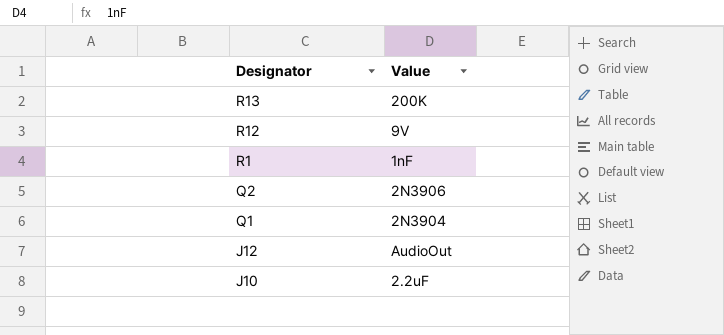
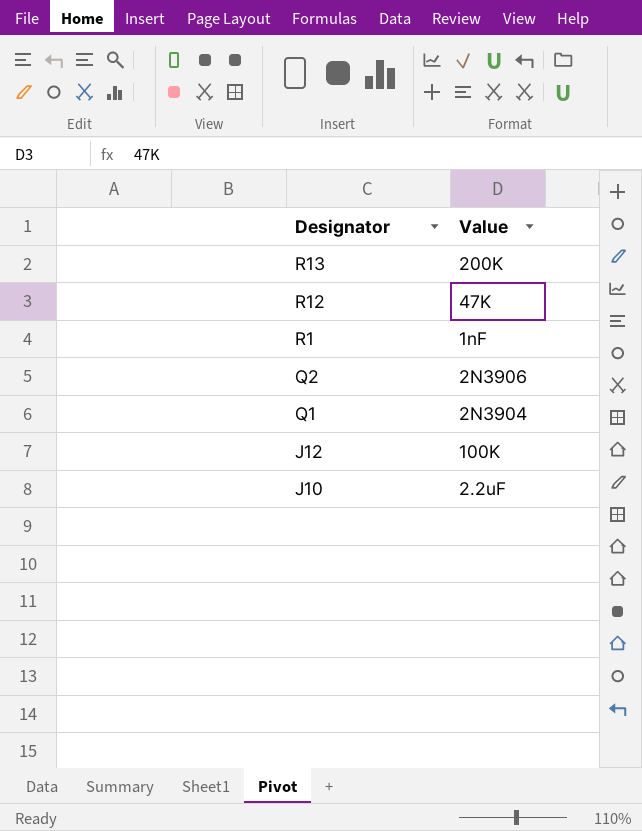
R12 | Value: 9V -> 47K
J12 | Value: AudioOut -> 100K

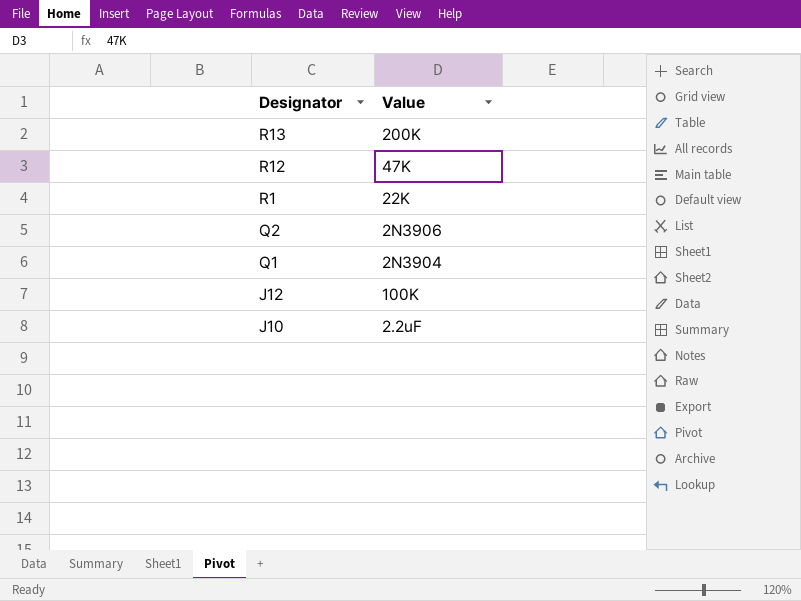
R1 | Value: 1nF -> 22K

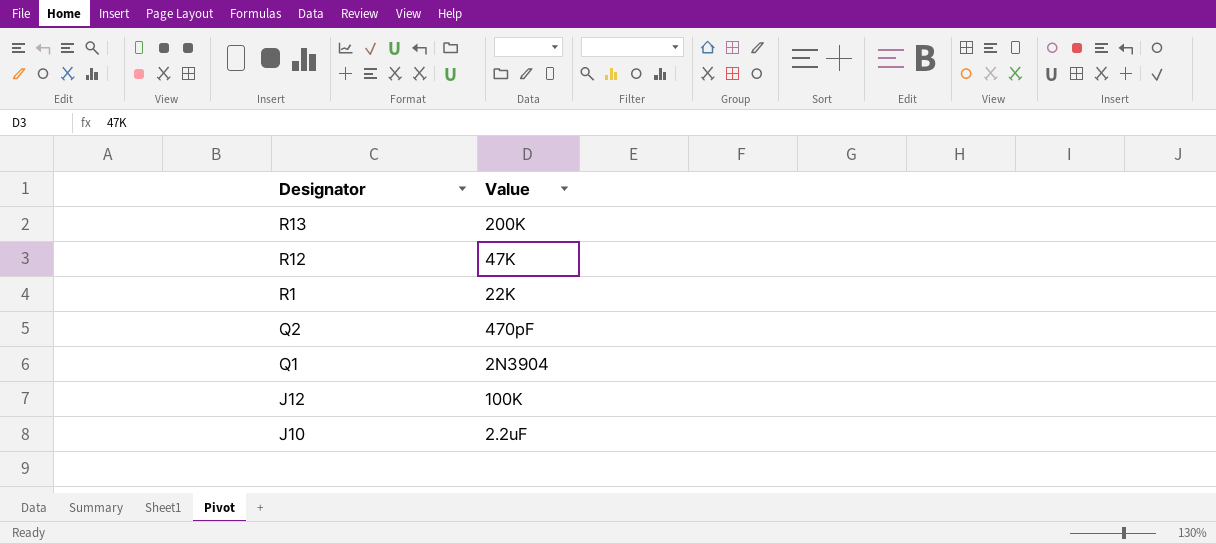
Q2 | Value: 2N3906 -> 470pF

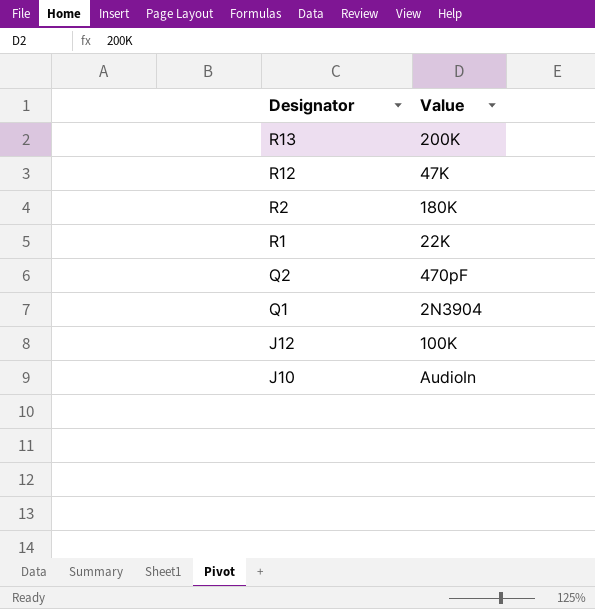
row R2: none -> 180K
J10 | Value: 2.2uF -> AudioIn

